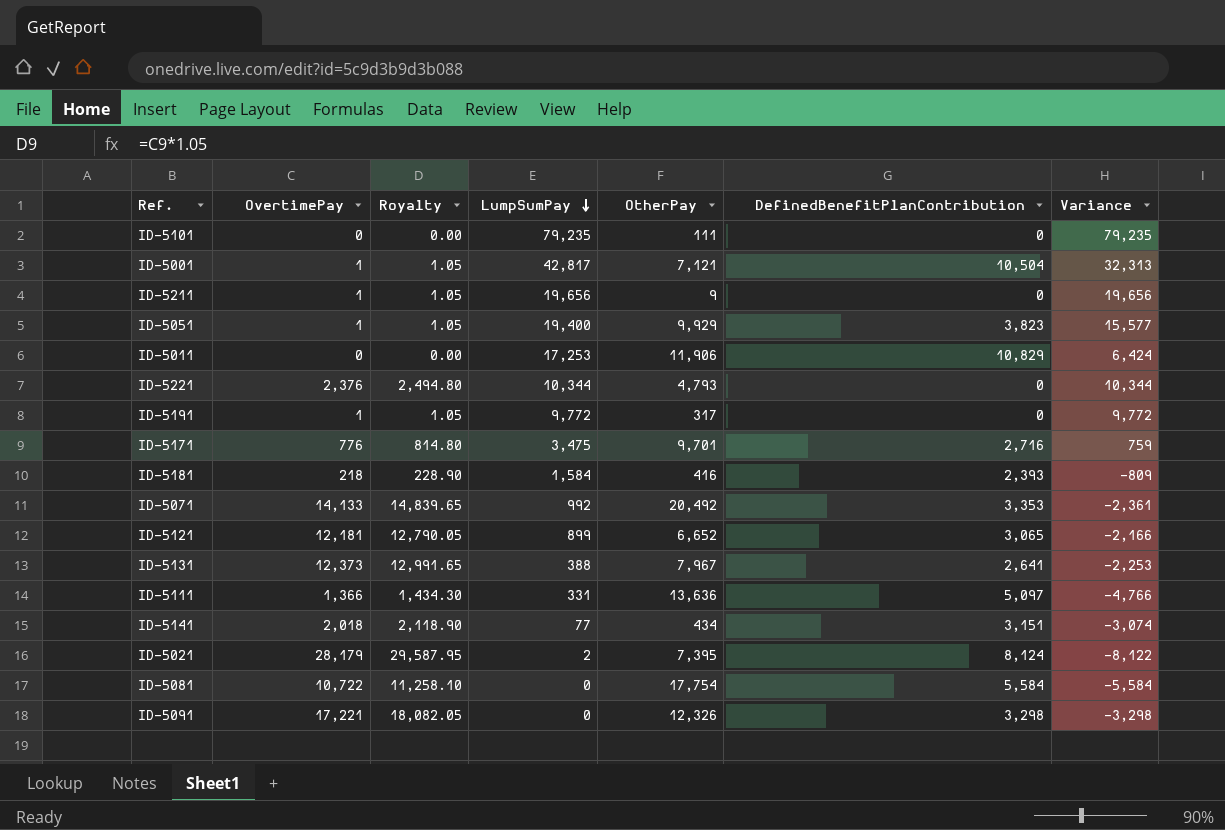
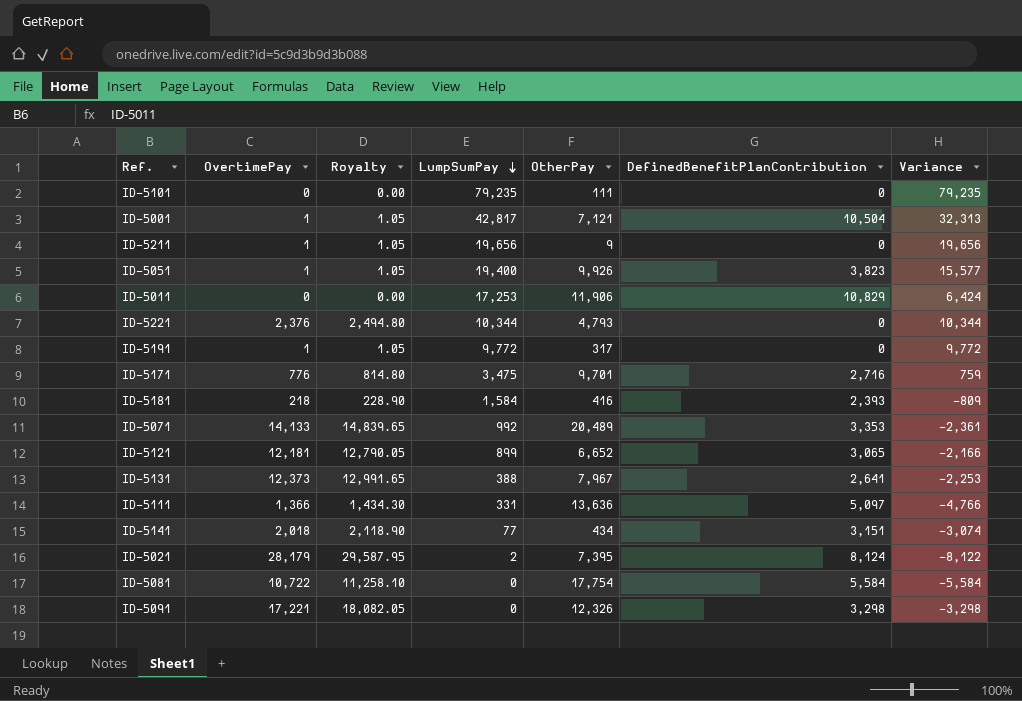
ID-5051 | OtherPay: 9,929 -> 9,926
ID-5071 | OtherPay: 20,492 -> 20,489

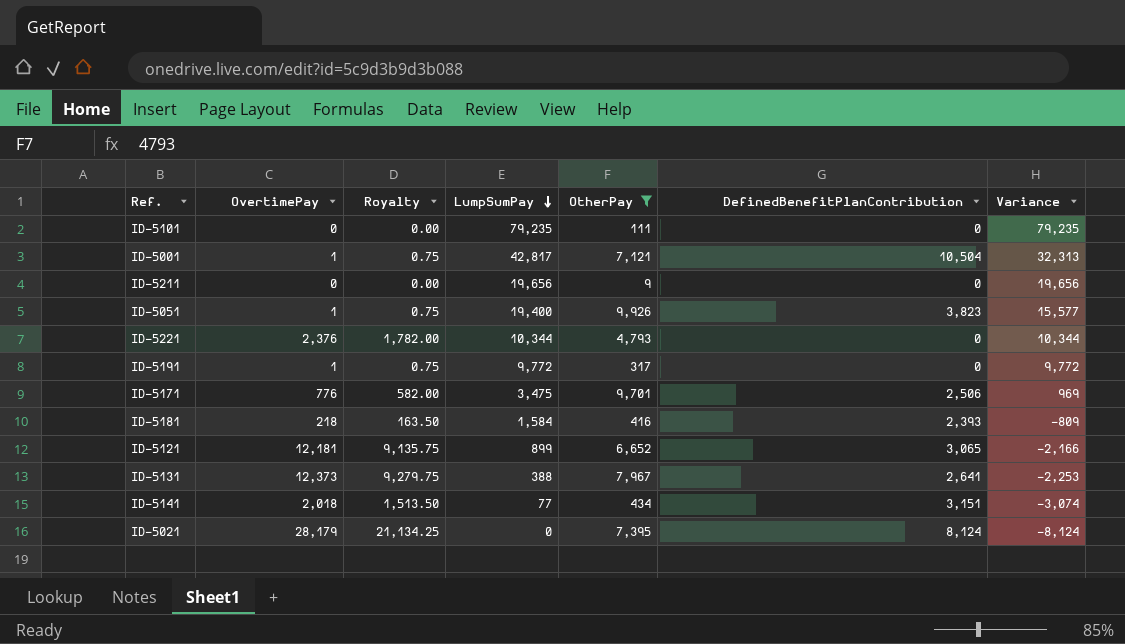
filter: none -> OtherPay <= 9,926
column Royalty | formula: [OvertimePay] * 1.05 -> [OvertimePay] * 0.75
ID-5211 | OvertimePay: 1 -> 0
ID-5171 | DefinedBenefitPlanContribution: 2,716 -> 2,506
ID-5171 | Variance: 759 -> 969
ID-5021 | LumpSumPay: 2 -> 0
ID-5021 | Variance: -8,122 -> -8,124

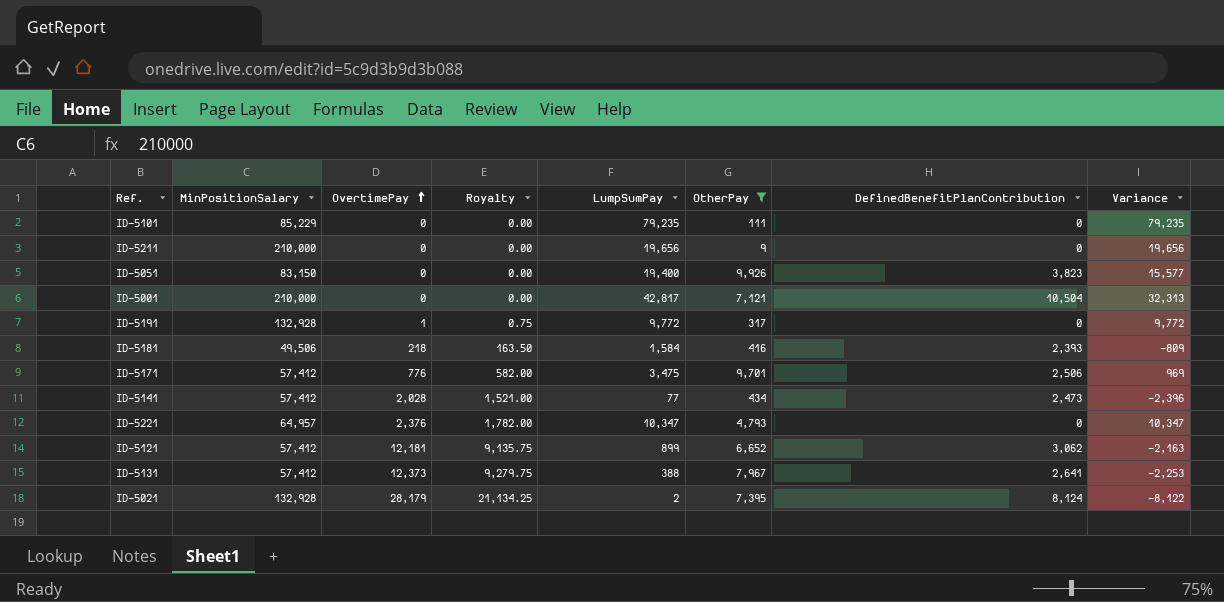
row order: LumpSumPay descending -> OvertimePay ascending
column MinPositionSalary | position: none -> 2
ID-5051 | OvertimePay: 1 -> 0
ID-5051 | Royalty: 0.75 -> 0.00
ID-5001 | OvertimePay: 1 -> 0
ID-5001 | Royalty: 0.75 -> 0.00
ID-5141 | OvertimePay: 2,018 -> 2,028
ID-5141 | Royalty: 1,513.50 -> 1,521.00
ID-5141 | DefinedBenefitPlanContribution: 3,151 -> 2,473
ID-5141 | Variance: -3,074 -> -2,396
ID-5221 | LumpSumPay: 10,344 -> 10,347
ID-5221 | Variance: 10,344 -> 10,347
ID-5121 | DefinedBenefitPlanContribution: 3,065 -> 3,062
ID-5121 | Variance: -2,166 -> -2,163
ID-5021 | LumpSumPay: 0 -> 2
ID-5021 | Variance: -8,124 -> -8,122

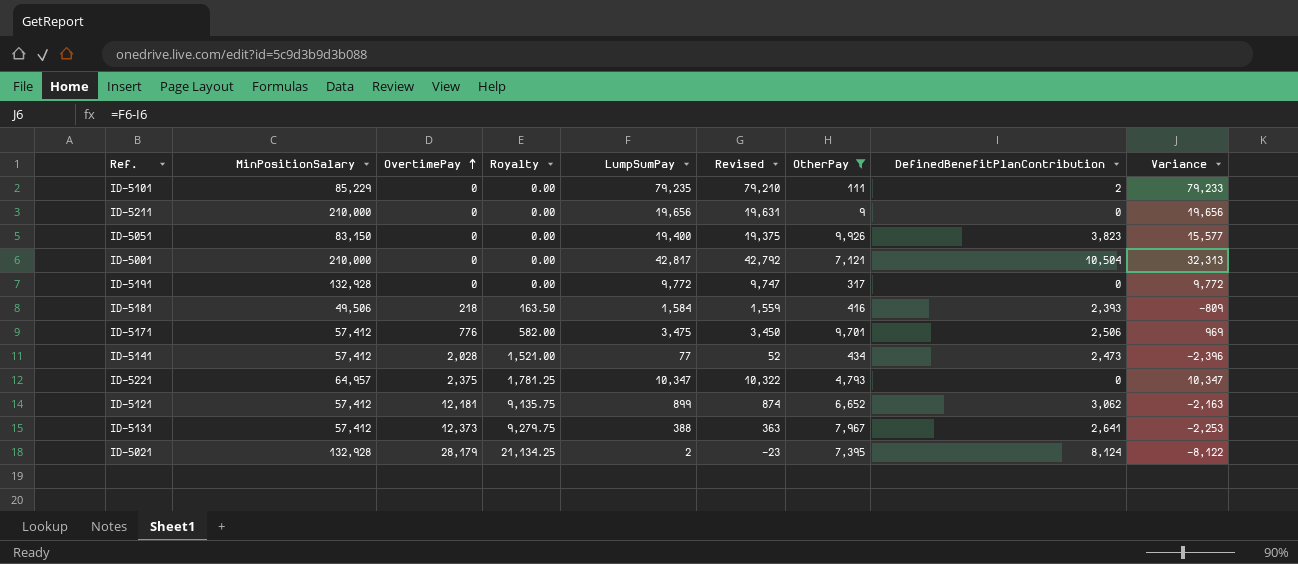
column Revised | formula: none -> [LumpSumPay] - 25
ID-5101 | DefinedBenefitPlanContribution: 0 -> 2
ID-5101 | Variance: 79,235 -> 79,233
ID-5191 | OvertimePay: 1 -> 0
ID-5191 | Royalty: 0.75 -> 0.00
ID-5221 | OvertimePay: 2,376 -> 2,375
ID-5221 | Royalty: 1,782.00 -> 1,781.25

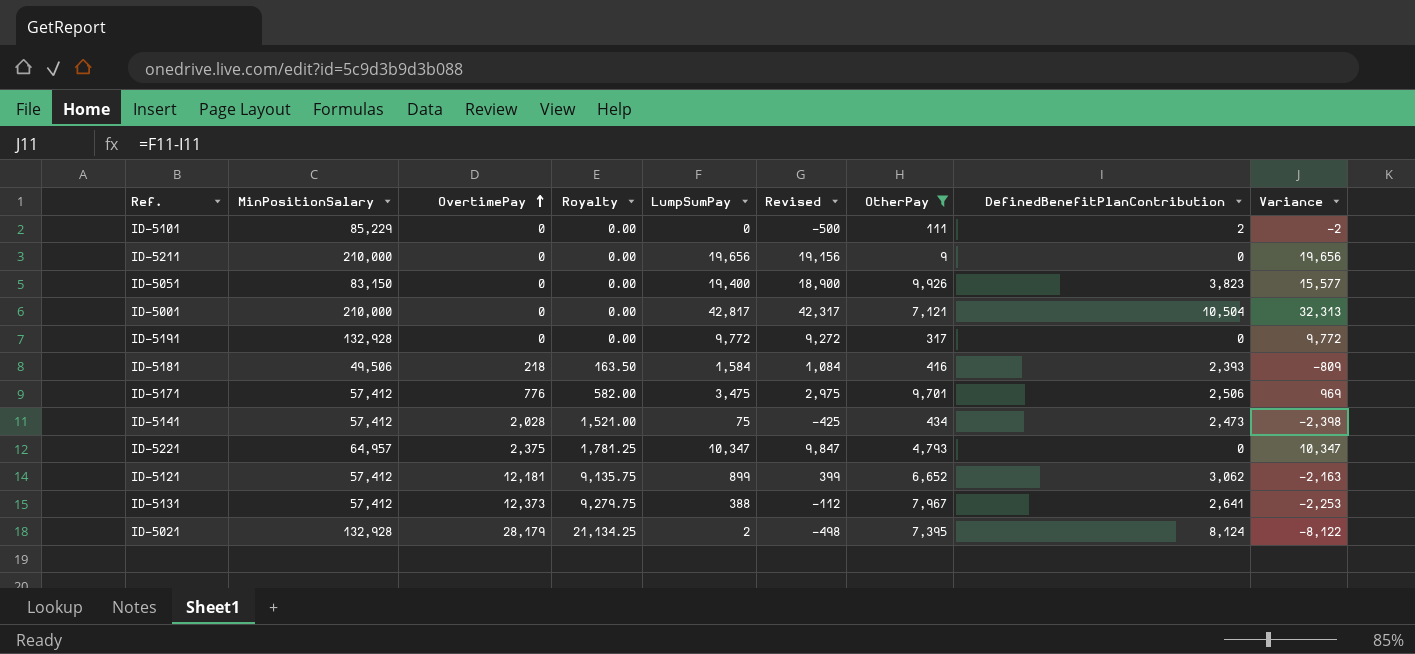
column Revised | formula: [LumpSumPay] - 25 -> [LumpSumPay] - 500
ID-5101 | LumpSumPay: 79,235 -> 0
ID-5101 | Variance: 79,233 -> -2
ID-5141 | LumpSumPay: 77 -> 75
ID-5141 | Variance: -2,396 -> -2,398

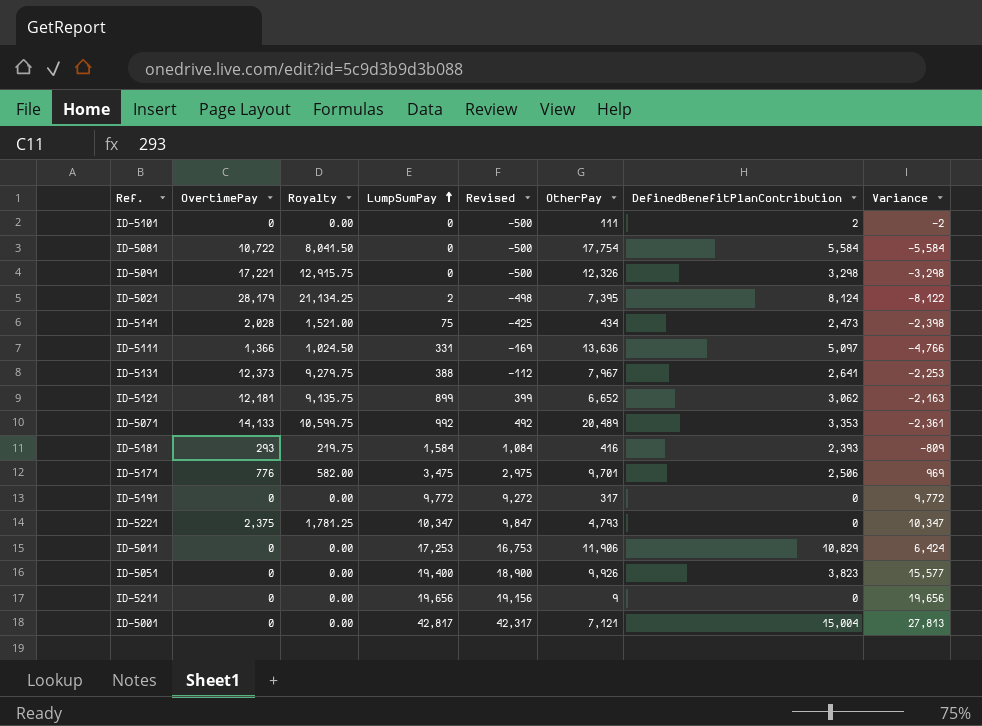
filter: OtherPay <= 9,926 -> none
row order: OvertimePay ascending -> LumpSumPay ascending
column MinPositionSalary | position: 2 -> none
ID-5181 | OvertimePay: 218 -> 293
ID-5181 | Royalty: 163.50 -> 219.75
ID-5001 | DefinedBenefitPlanContribution: 10,504 -> 15,004
ID-5001 | Variance: 32,313 -> 27,813

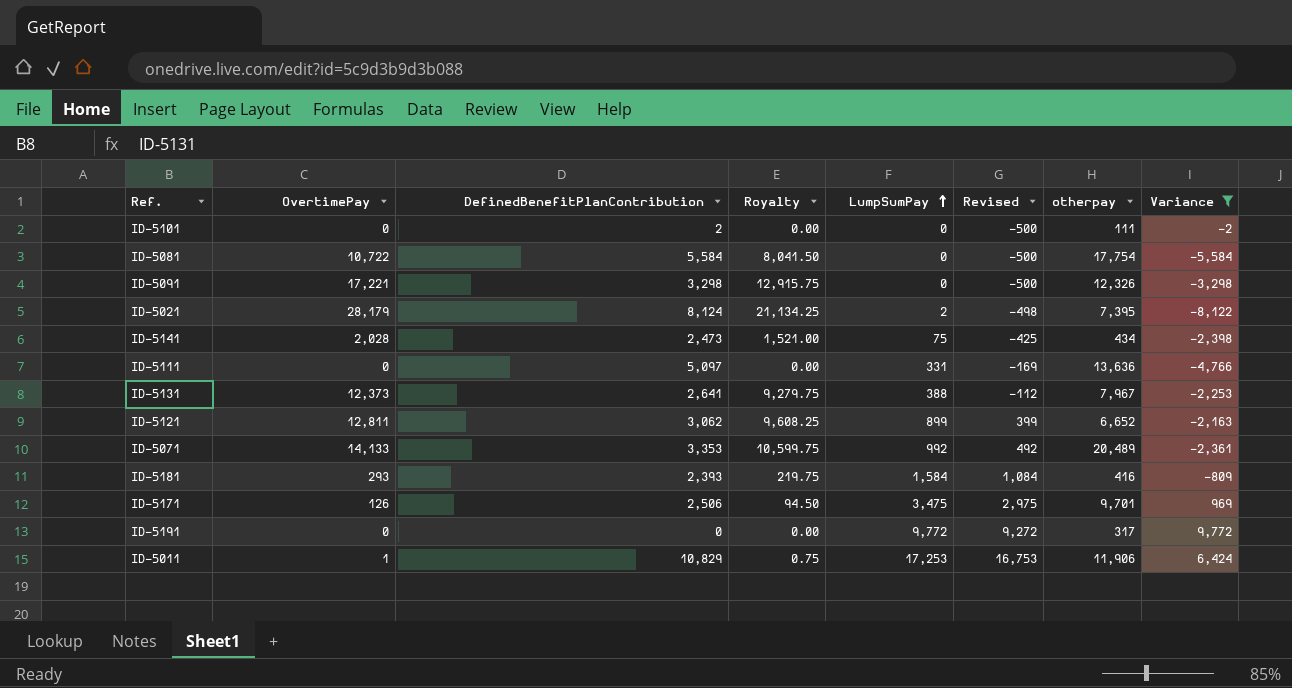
filter: none -> Variance <= 9,772
column DefinedBenefitPlanContribution | position: 7 -> 3
column name: OtherPay -> otherpay
ID-5111 | OvertimePay: 1,366 -> 0
ID-5111 | Royalty: 1,024.50 -> 0.00
ID-5121 | OvertimePay: 12,181 -> 12,811
ID-5121 | Royalty: 9,135.75 -> 9,608.25
ID-5171 | OvertimePay: 776 -> 126
ID-5171 | Royalty: 582.00 -> 94.50
ID-5011 | OvertimePay: 0 -> 1
ID-5011 | Royalty: 0.00 -> 0.75

